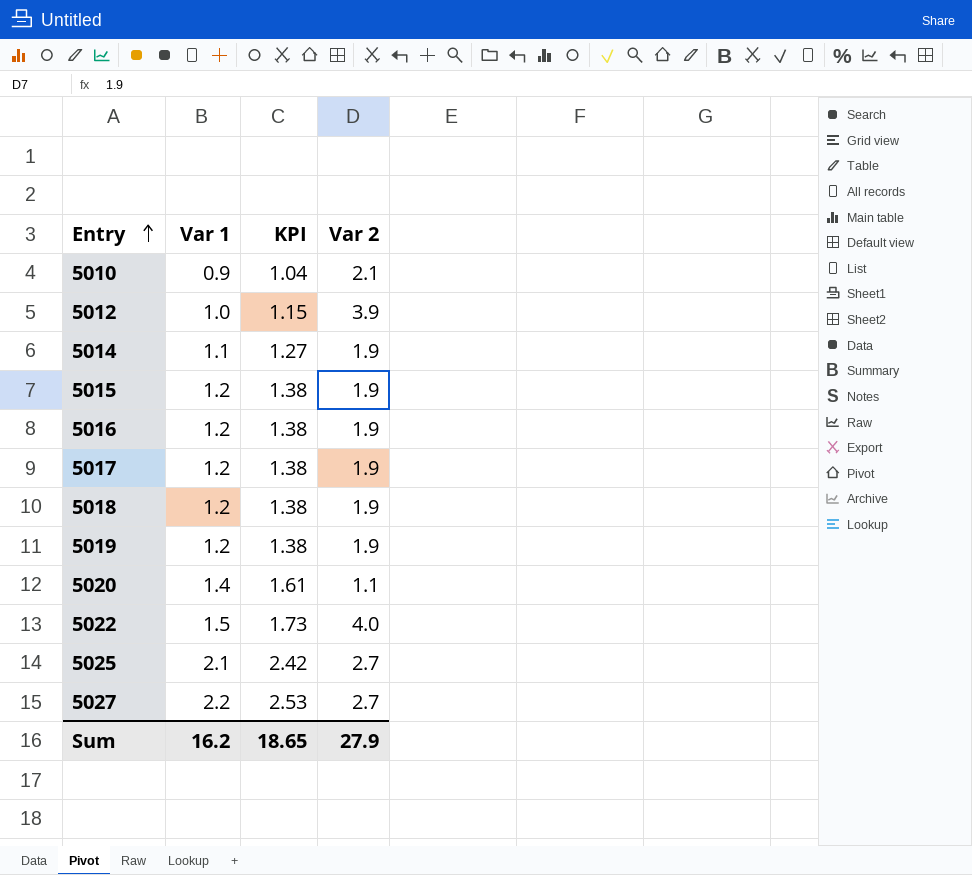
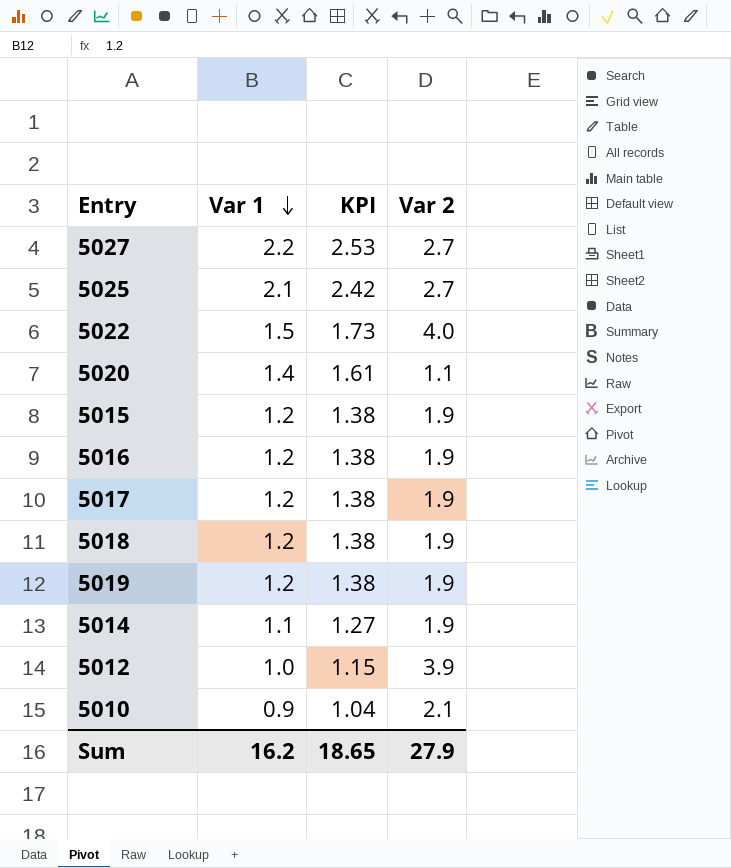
row order: Entry ascending -> Var 1 descending

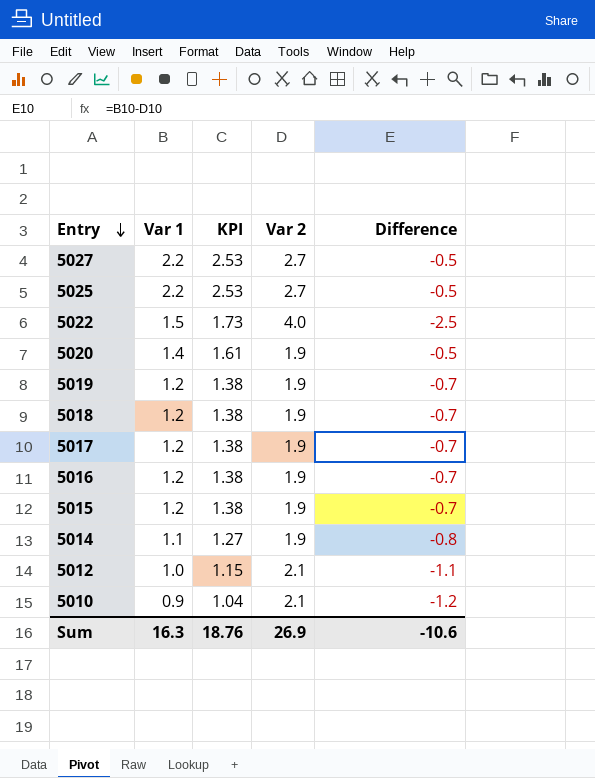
row order: Var 1 descending -> Entry descending
column Difference | formula: none -> [Var 1] - [Var 2]
5025 | Var 1: 2.1 -> 2.2
5025 | KPI: 2.42 -> 2.53
5020 | Var 2: 1.1 -> 1.9
5012 | Var 2: 3.9 -> 2.1
Sum | Var 1: 16.2 -> 16.3
Sum | KPI: 18.65 -> 18.76
Sum | Var 2: 27.9 -> 26.9

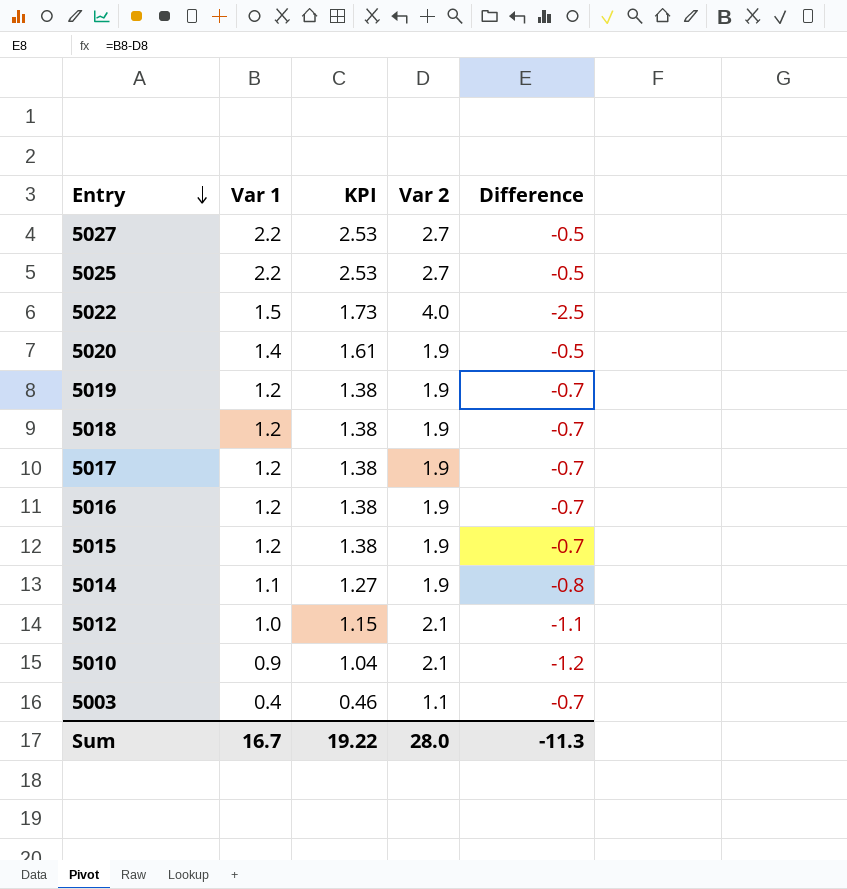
row 5003: none -> 0.4 | 0.46 | 1.1 | -0.7
Sum | Var 1: 16.3 -> 16.7
Sum | KPI: 18.76 -> 19.22
Sum | Var 2: 26.9 -> 28.0
Sum | Difference: -10.6 -> -11.3

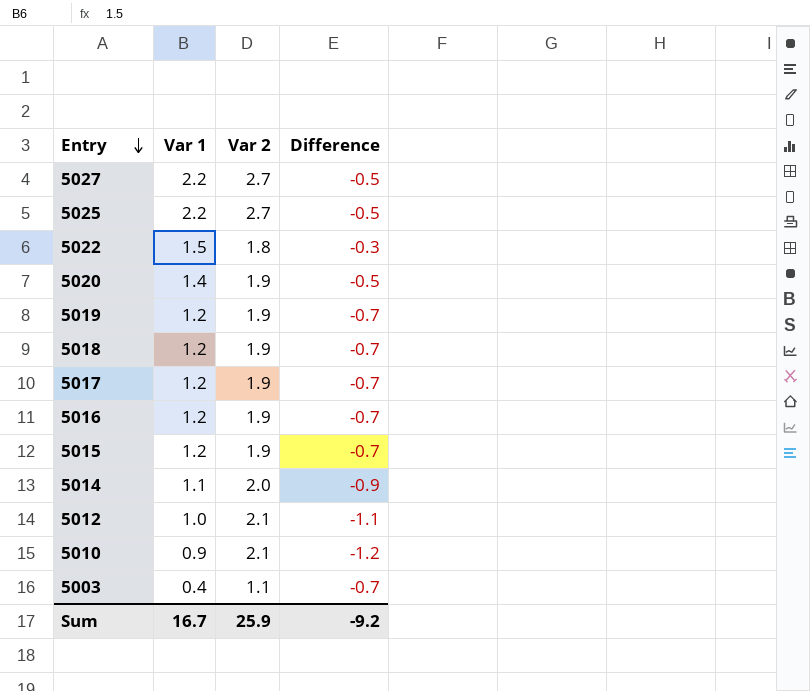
column KPI | formula: [Var 1] * 1.15 -> none
5022 | Var 2: 4.0 -> 1.8
5022 | Difference: -2.5 -> -0.3
5014 | Var 2: 1.9 -> 2.0
5014 | Difference: -0.8 -> -0.9
Sum | Var 2: 28.0 -> 25.9
Sum | Difference: -11.3 -> -9.2

